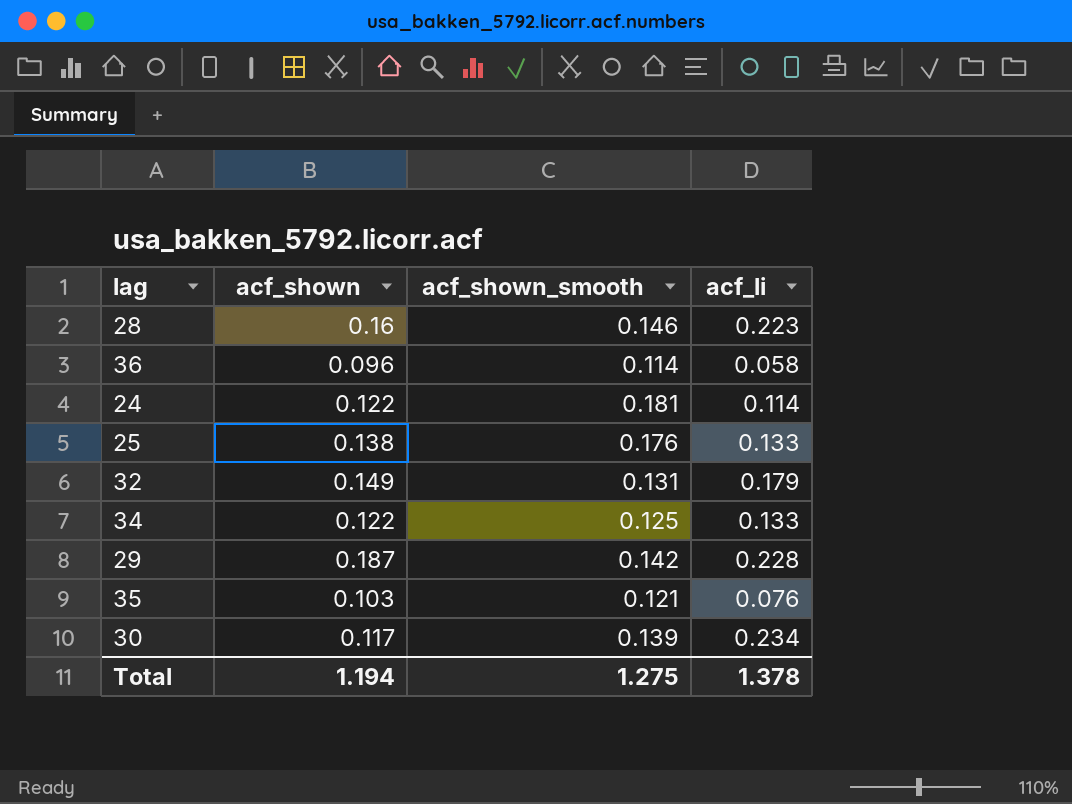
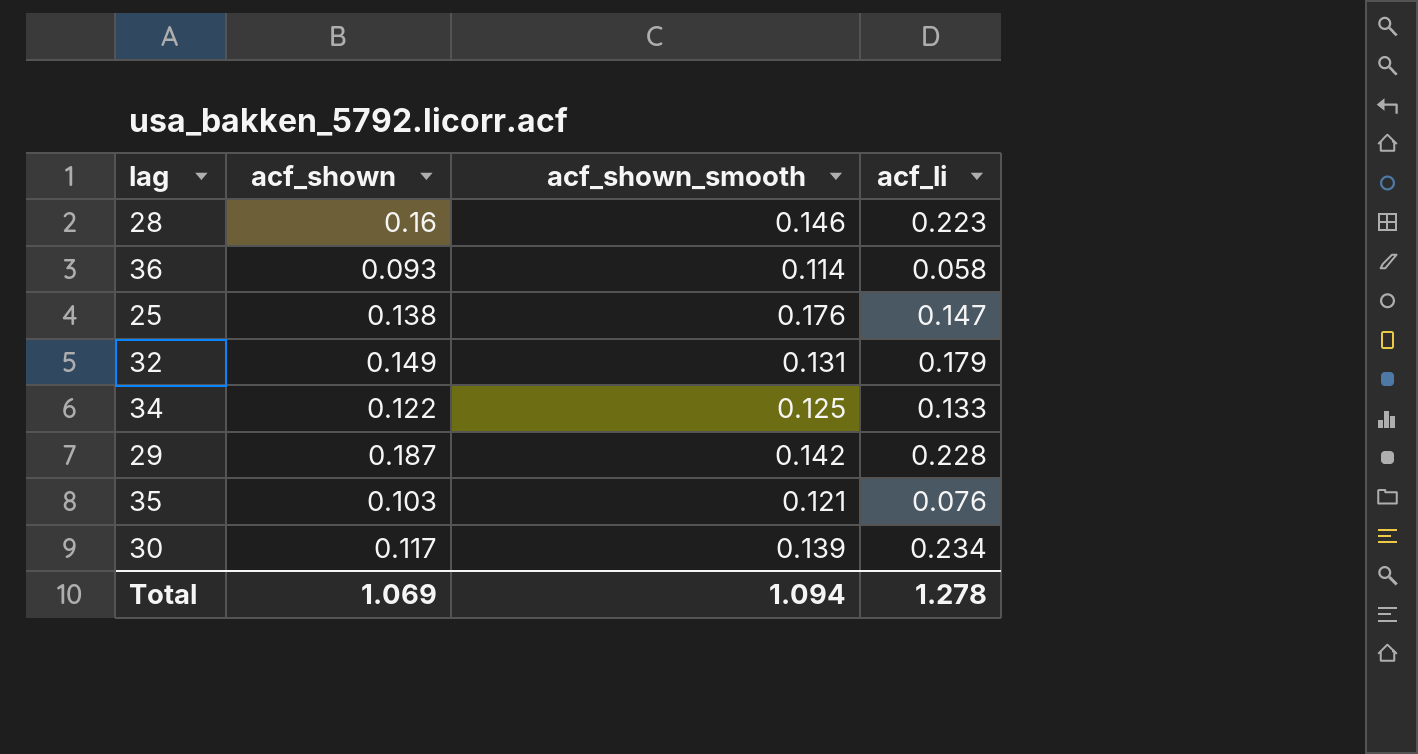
row 24: 0.122 | 0.181 | 0.114 -> none
36 | acf_shown: 0.096 -> 0.093
25 | acf_li: 0.133 -> 0.147
Total | acf_shown: 1.194 -> 1.069
Total | acf_shown_smooth: 1.275 -> 1.094
Total | acf_li: 1.378 -> 1.278

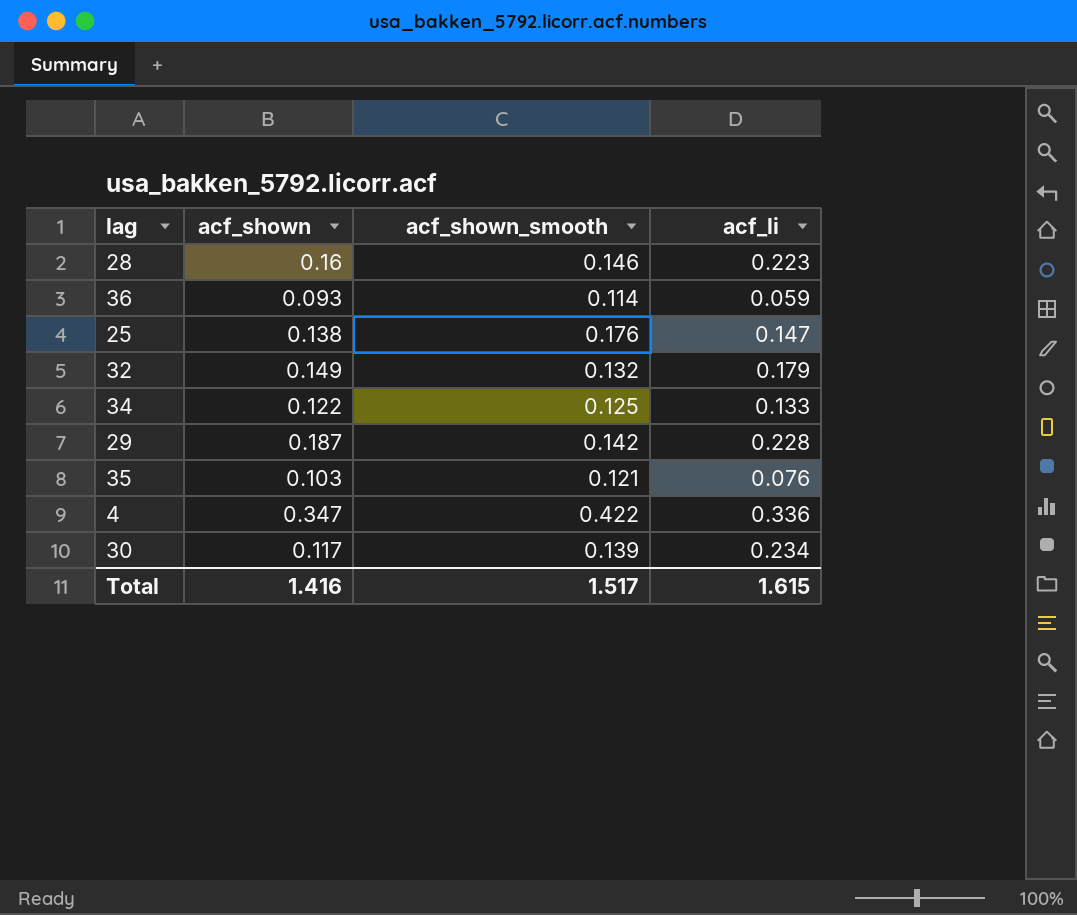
36 | acf_li: 0.058 -> 0.059
32 | acf_shown_smooth: 0.131 -> 0.132
row 4: none -> 0.347 | 0.422 | 0.336
Total | acf_shown: 1.069 -> 1.416
Total | acf_shown_smooth: 1.094 -> 1.517
Total | acf_li: 1.278 -> 1.615

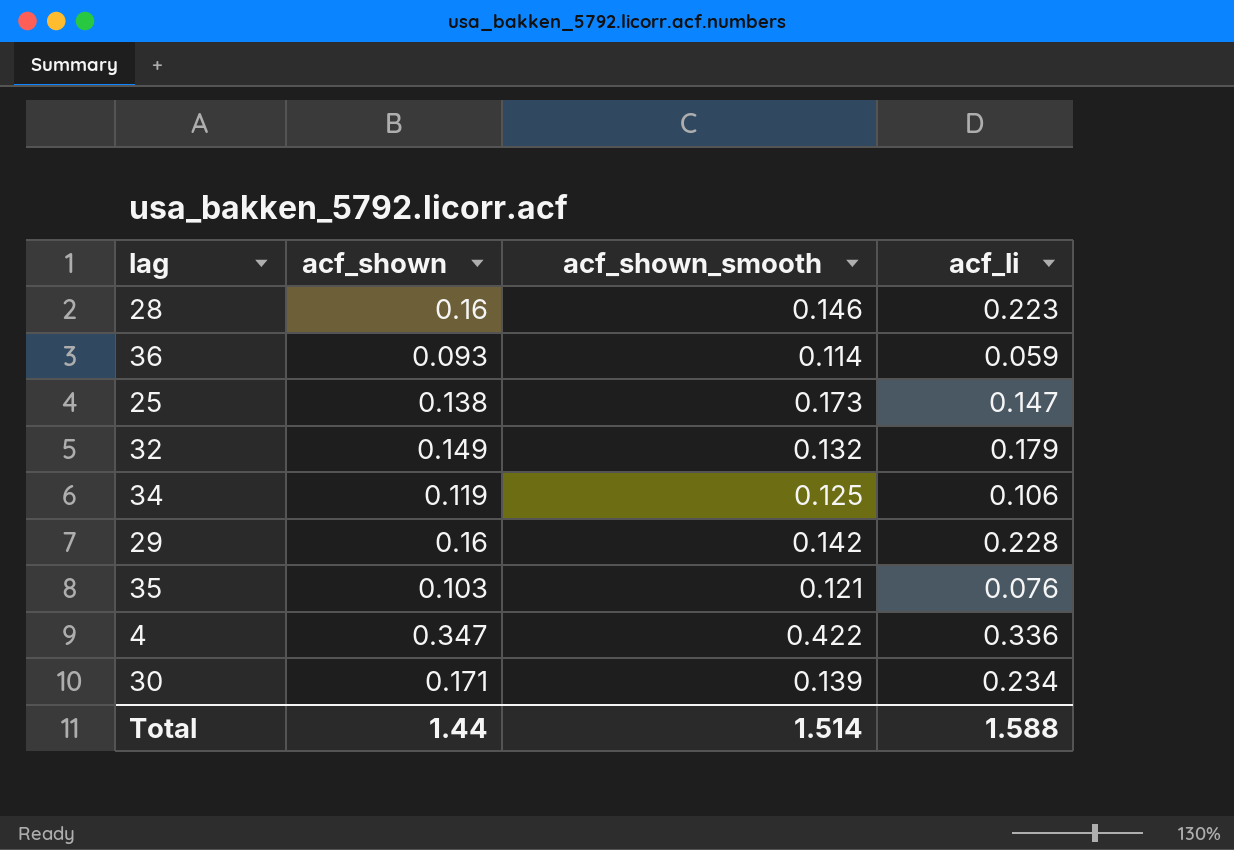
25 | acf_shown_smooth: 0.176 -> 0.173
34 | acf_shown: 0.122 -> 0.119
34 | acf_li: 0.133 -> 0.106
29 | acf_shown: 0.187 -> 0.16
30 | acf_shown: 0.117 -> 0.171
Total | acf_shown: 1.416 -> 1.44
Total | acf_shown_smooth: 1.517 -> 1.514
Total | acf_li: 1.615 -> 1.588

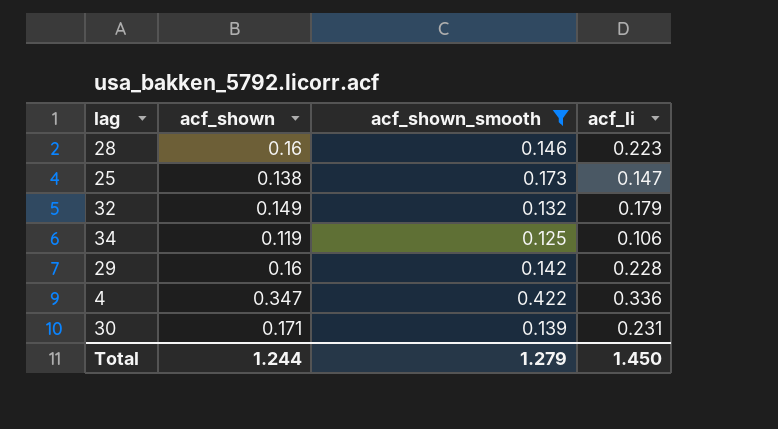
filter: none -> acf_shown_smooth >= 0.125
30 | acf_li: 0.234 -> 0.231
Total | acf_shown: 1.44 -> 1.244
Total | acf_shown_smooth: 1.514 -> 1.279
Total | acf_li: 1.588 -> 1.450

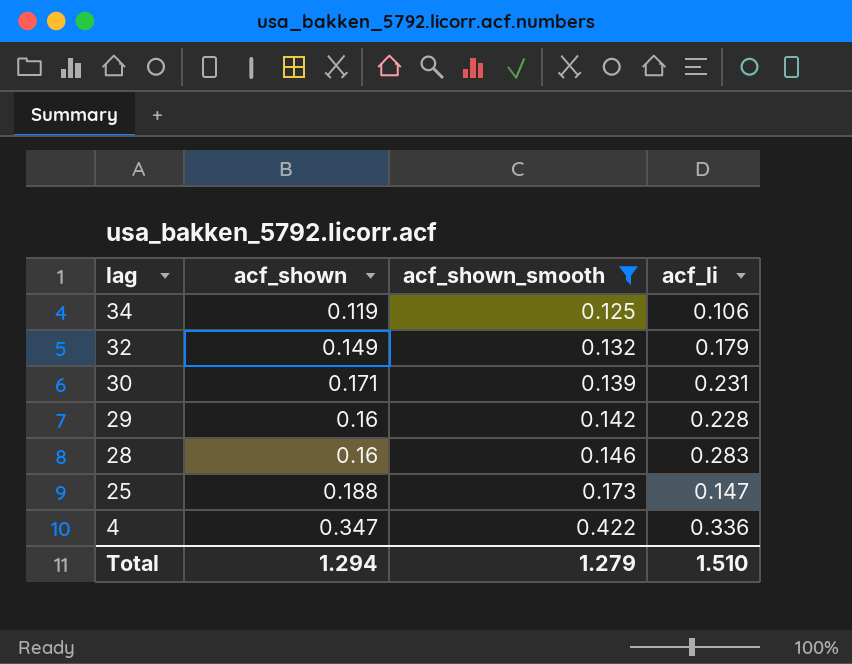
row order: none -> lag descending
28 | acf_li: 0.223 -> 0.283
25 | acf_shown: 0.138 -> 0.188
Total | acf_shown: 1.244 -> 1.294
Total | acf_li: 1.450 -> 1.510

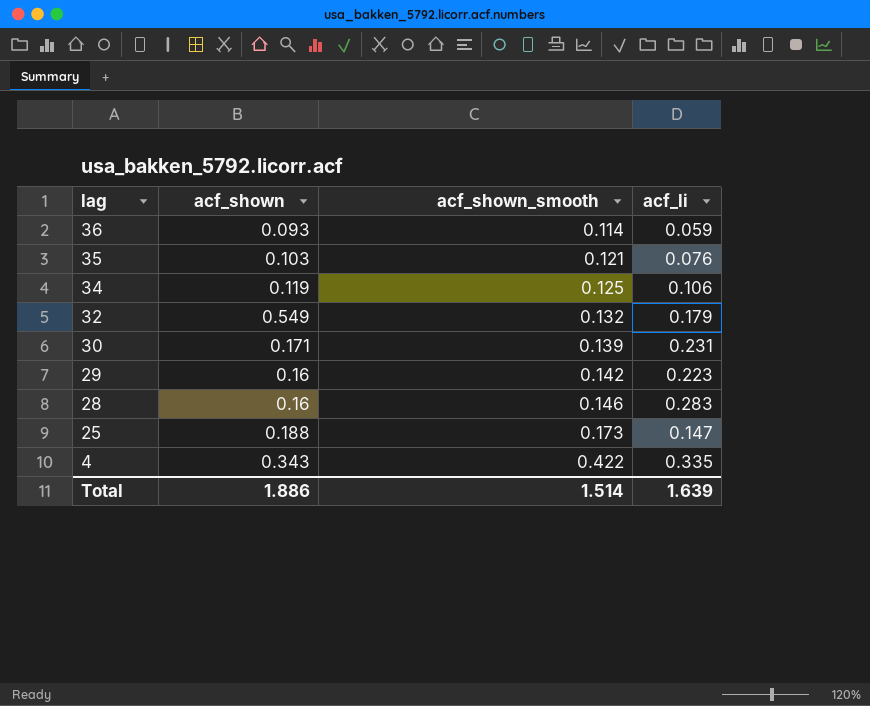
filter: acf_shown_smooth >= 0.125 -> none
32 | acf_shown: 0.149 -> 0.549
29 | acf_li: 0.228 -> 0.223
4 | acf_shown: 0.347 -> 0.343
4 | acf_li: 0.336 -> 0.335
Total | acf_shown: 1.294 -> 1.886
Total | acf_shown_smooth: 1.279 -> 1.514
Total | acf_li: 1.510 -> 1.639

